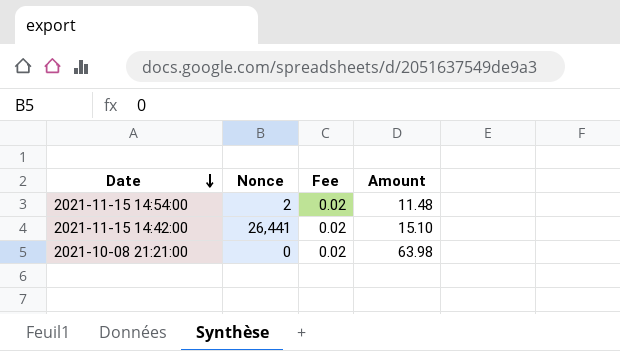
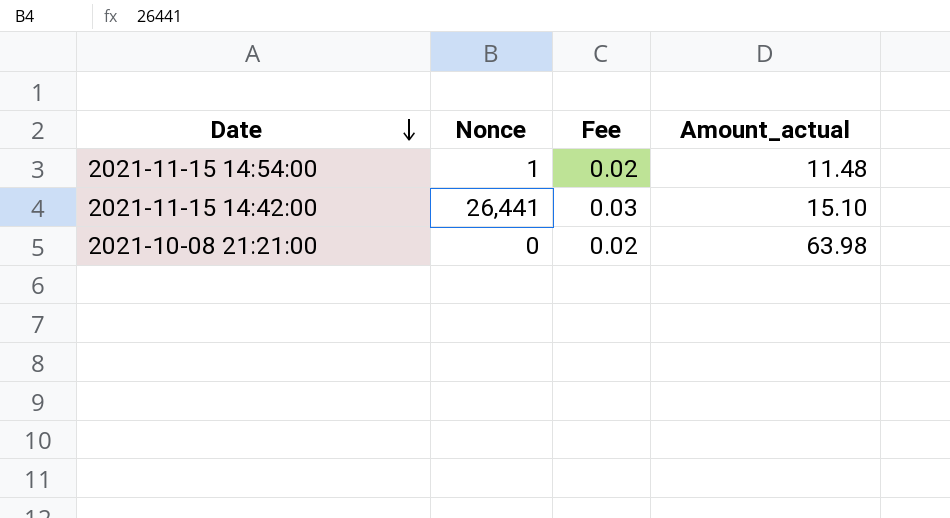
column name: Amount -> Amount_actual
2021-11-15 14:54:00 | Nonce: 2 -> 1
2021-11-15 14:42:00 | Fee: 0.02 -> 0.03

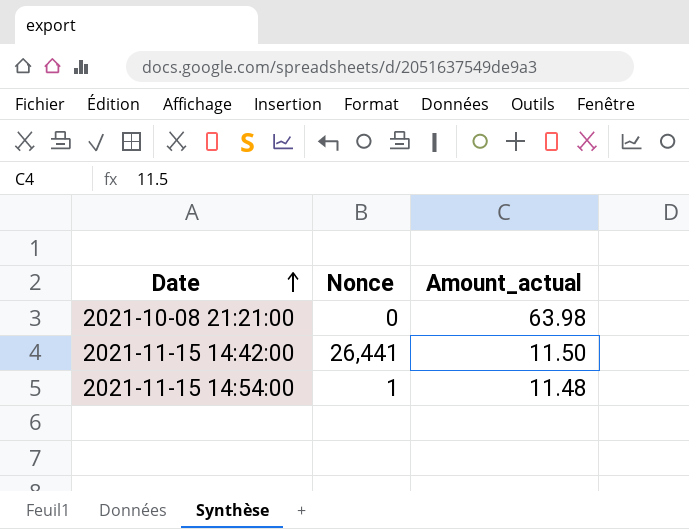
row order: Date descending -> Date ascending
column Fee | position: 3 -> none
2021-11-15 14:42:00 | Amount_actual: 15.10 -> 11.50

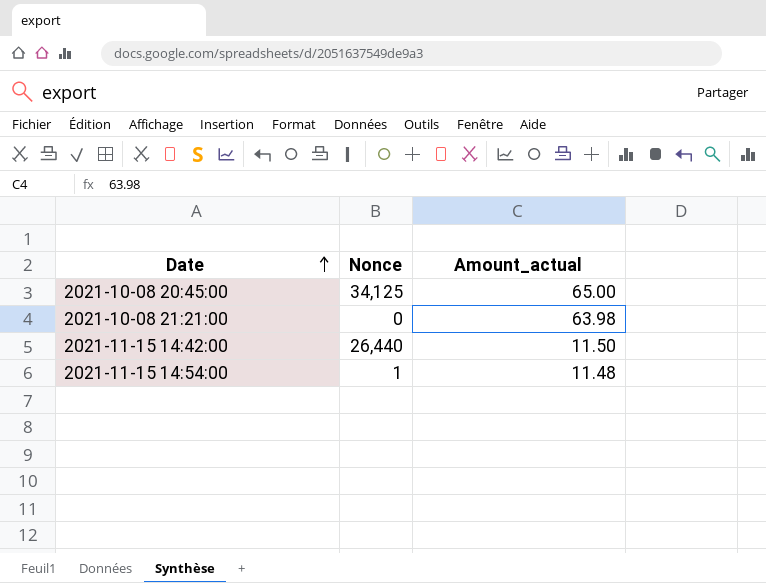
row 2021-10-08 20:45:00: none -> 34,125 | 65.00
2021-11-15 14:42:00 | Nonce: 26,441 -> 26,440

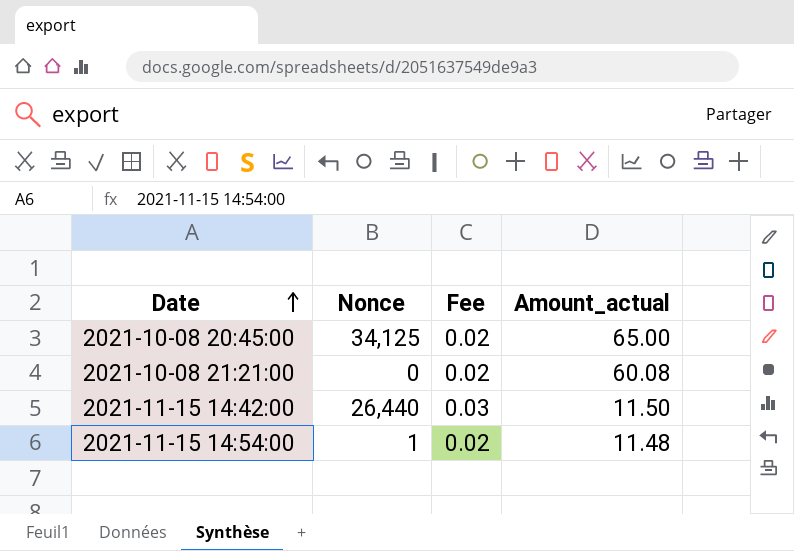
column Fee | position: none -> 3
2021-10-08 21:21:00 | Amount_actual: 63.98 -> 60.08

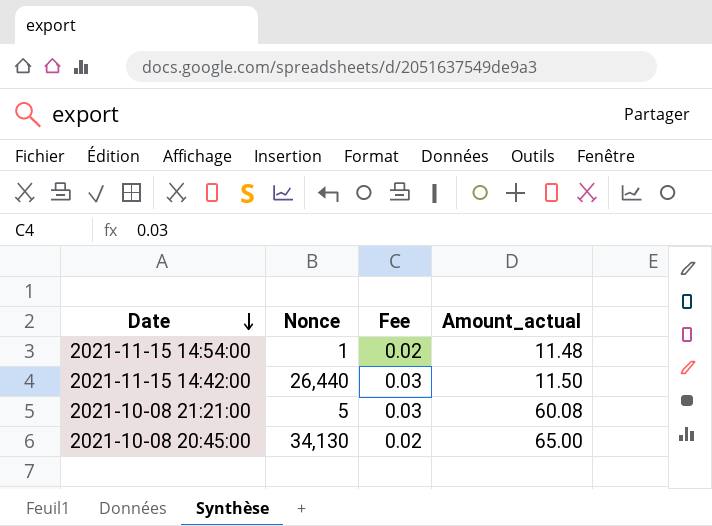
row order: Date ascending -> Date descending
2021-10-08 21:21:00 | Nonce: 0 -> 5
2021-10-08 21:21:00 | Fee: 0.02 -> 0.03
2021-10-08 20:45:00 | Nonce: 34,125 -> 34,130

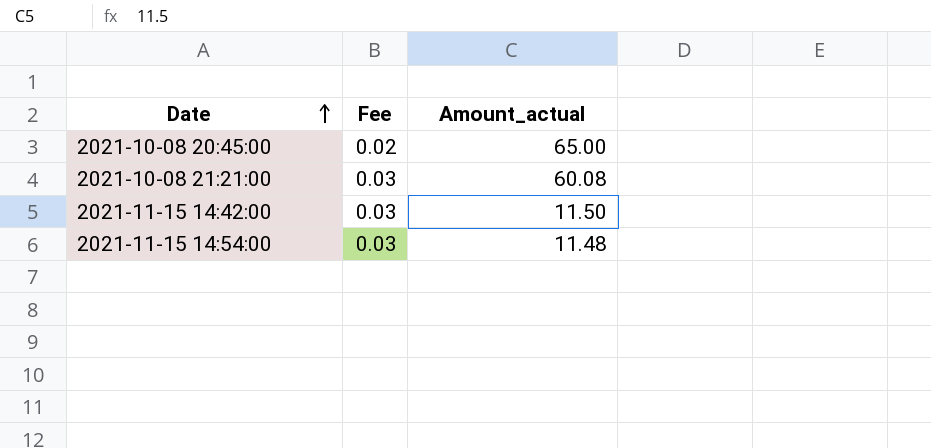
row order: Date descending -> Date ascending
column Nonce | position: 2 -> none
2021-11-15 14:54:00 | Fee: 0.02 -> 0.03

